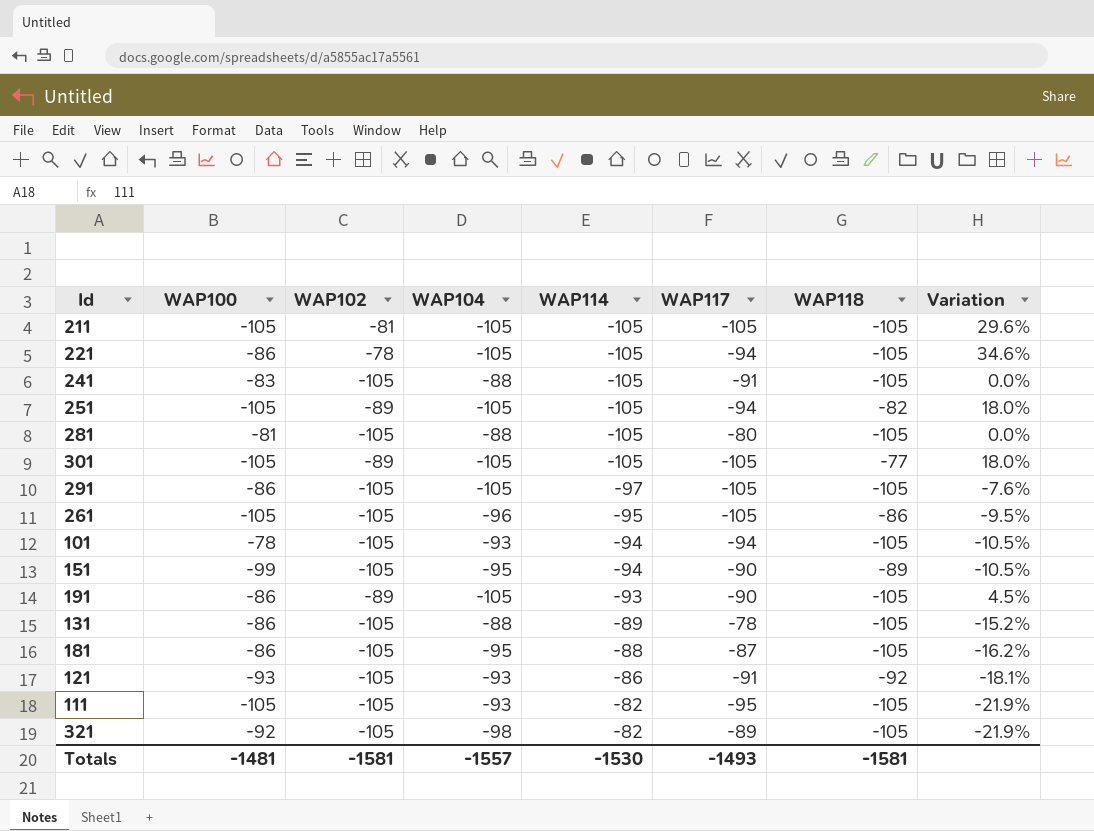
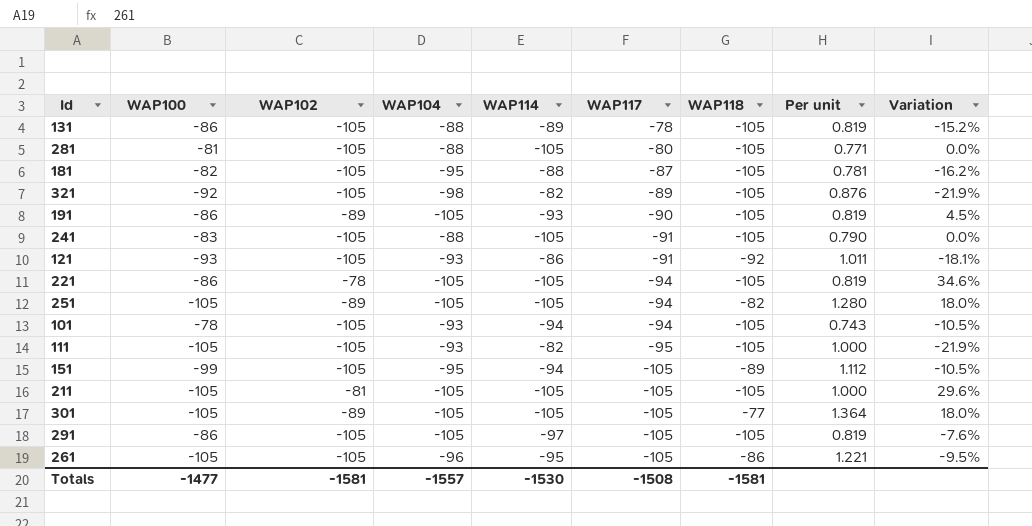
row order: WAP114 ascending -> WAP117 descending
column Per unit | formula: none -> [WAP100] / [WAP118]
181 | WAP100: -86 -> -82
151 | WAP117: -90 -> -105
Totals | WAP100: -1481 -> -1477
Totals | WAP117: -1493 -> -1508

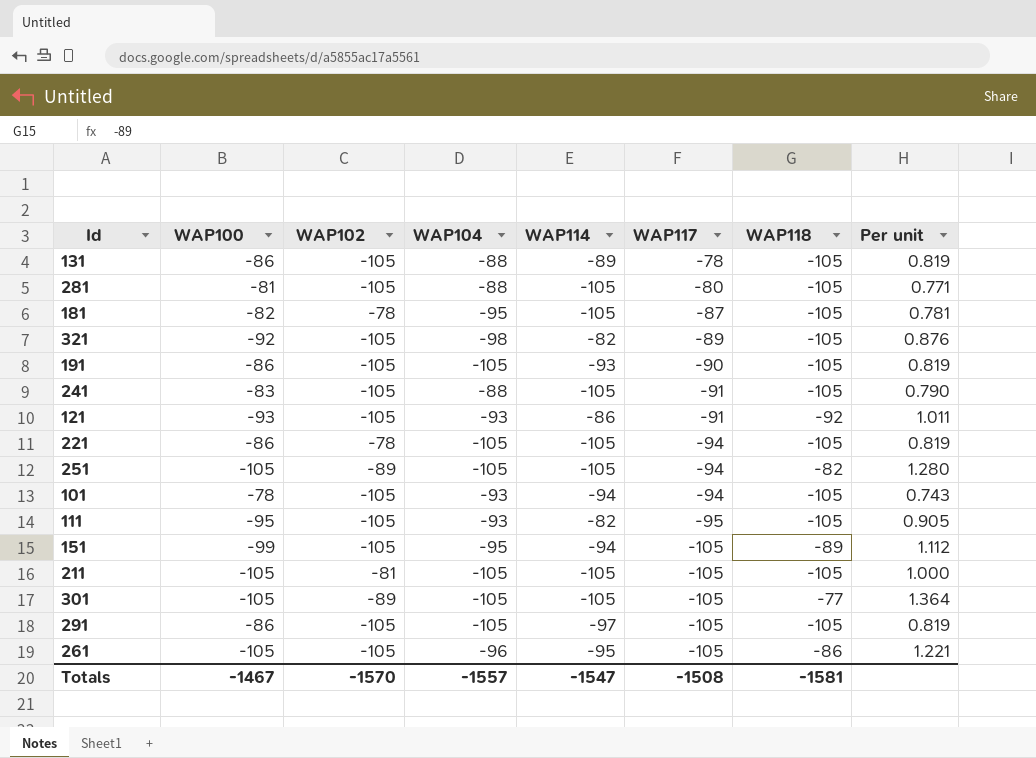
column Variation | formula: ([WAP114] - [WAP102]) / [WAP102] -> none
181 | WAP102: -105 -> -78
181 | WAP114: -88 -> -105
191 | WAP102: -89 -> -105
111 | WAP100: -105 -> -95
111 | Per unit: 1.000 -> 0.905
Totals | WAP100: -1477 -> -1467
Totals | WAP102: -1581 -> -1570
Totals | WAP114: -1530 -> -1547

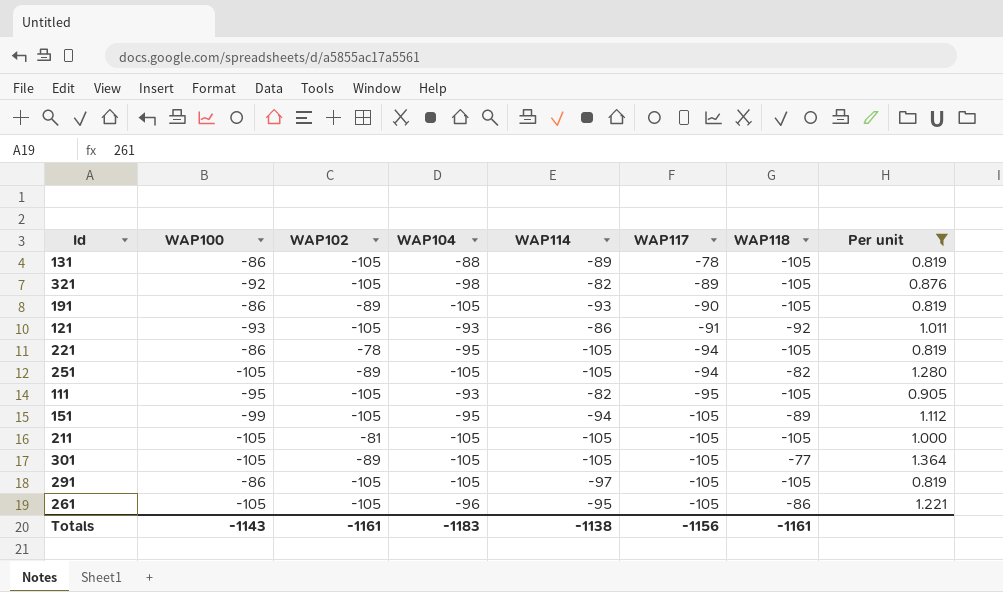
filter: none -> Per unit >= 0.819
191 | WAP102: -105 -> -89
221 | WAP104: -105 -> -95
Totals | WAP100: -1467 -> -1143
Totals | WAP102: -1570 -> -1161
Totals | WAP104: -1557 -> -1183
Totals | WAP114: -1547 -> -1138
Totals | WAP117: -1508 -> -1156
Totals | WAP118: -1581 -> -1161

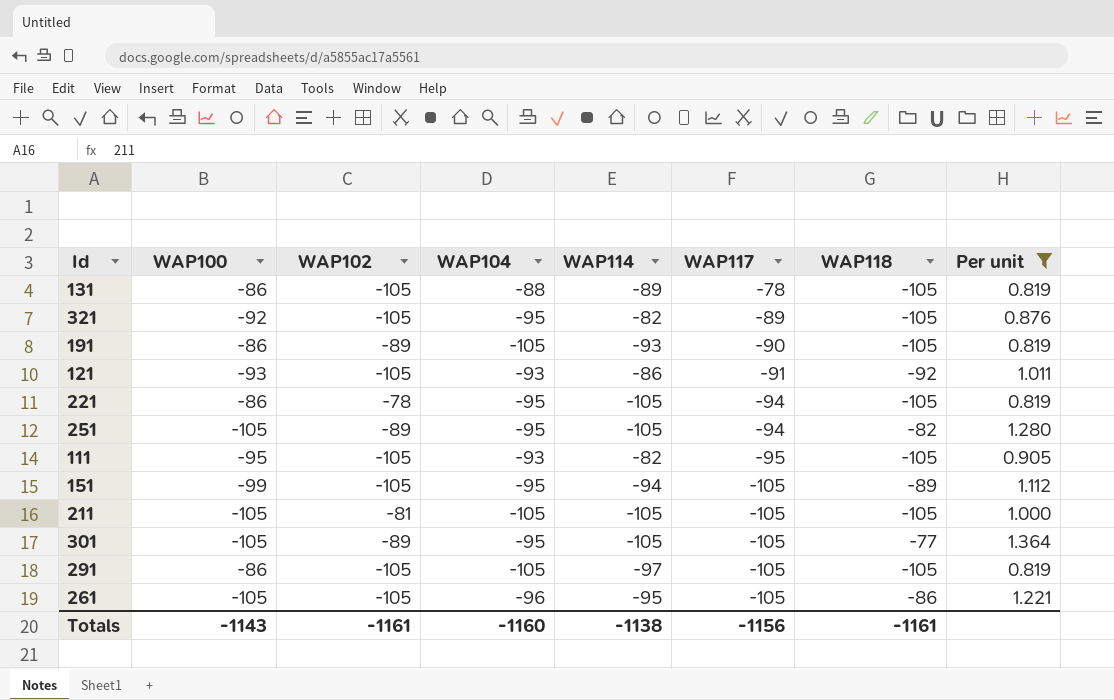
321 | WAP104: -98 -> -95
251 | WAP104: -105 -> -95
301 | WAP104: -105 -> -95
Totals | WAP104: -1183 -> -1160

